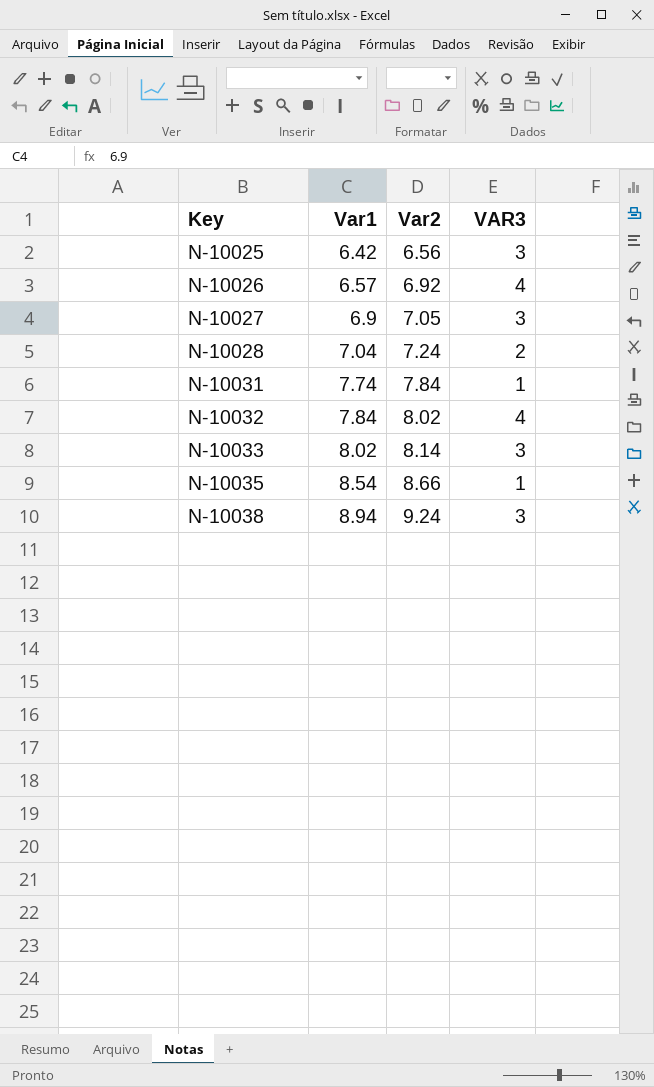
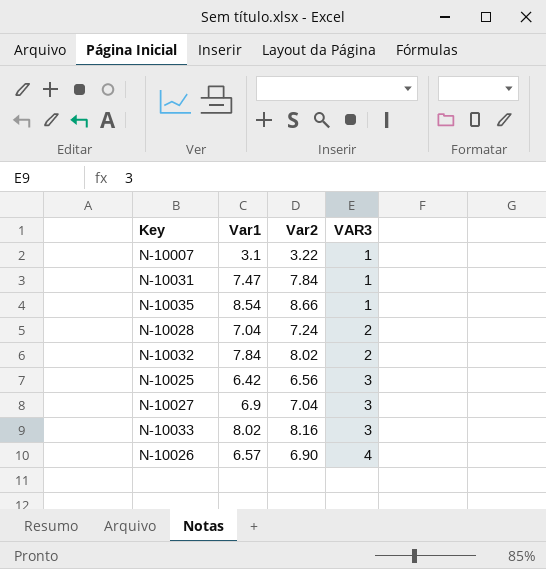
row order: Key ascending -> VAR3 ascending
row N-10038: 8.94 | 9.24 | 3 -> none
row N-10007: none -> 3.1 | 3.22 | 1
N-10031 | Var1: 7.74 -> 7.47
N-10032 | VAR3: 4 -> 2
N-10027 | Var2: 7.05 -> 7.04
N-10033 | Var2: 8.14 -> 8.16
N-10026 | Var2: 6.92 -> 6.90

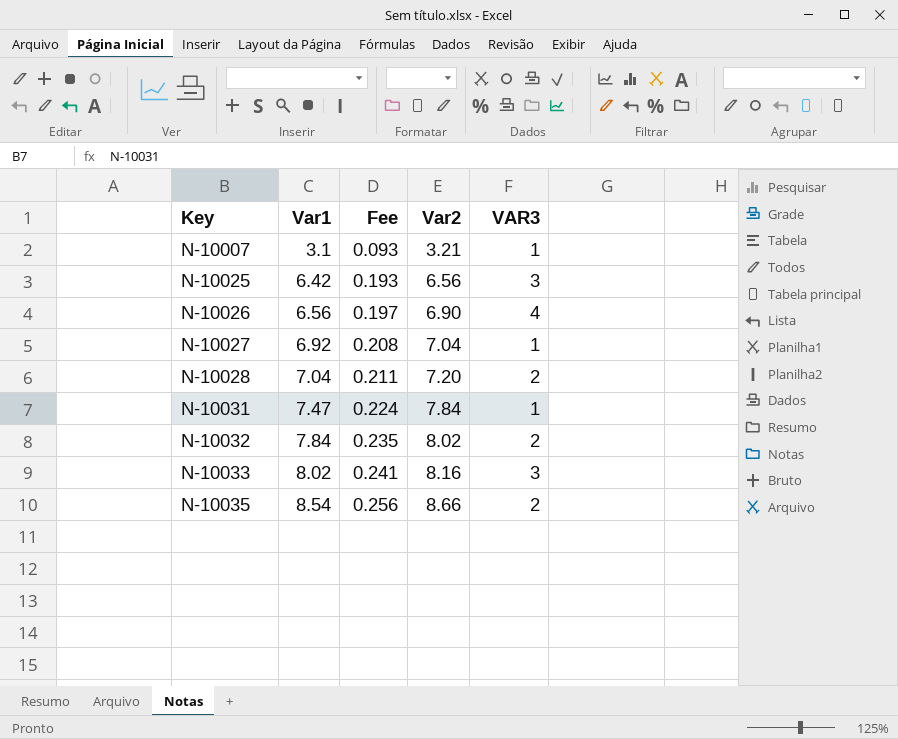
row order: VAR3 ascending -> Key ascending
column Fee | formula: none -> [Var1] * 0.03
N-10007 | Var2: 3.22 -> 3.21
N-10026 | Var1: 6.57 -> 6.56
N-10027 | Var1: 6.9 -> 6.92
N-10027 | VAR3: 3 -> 1
N-10028 | Var2: 7.24 -> 7.20
N-10035 | VAR3: 1 -> 2

